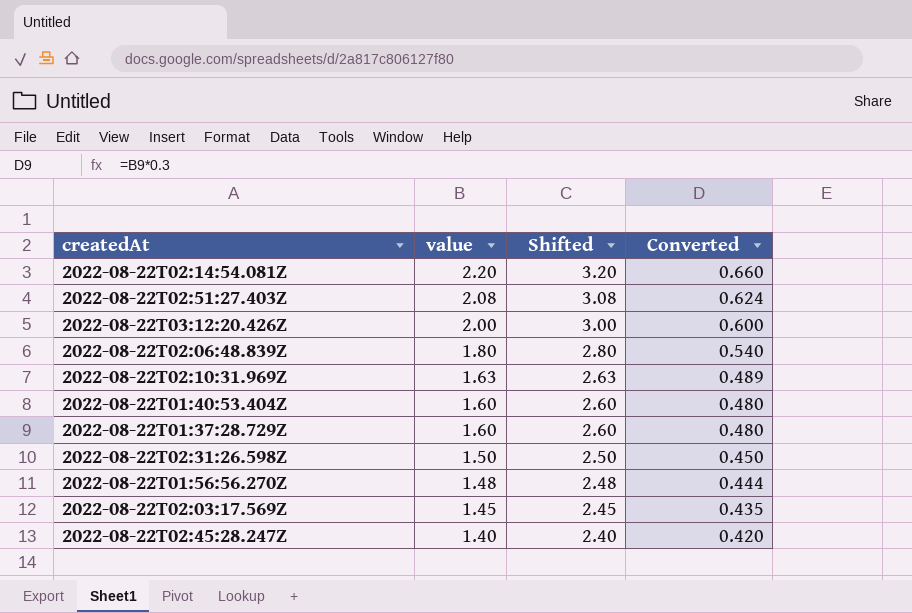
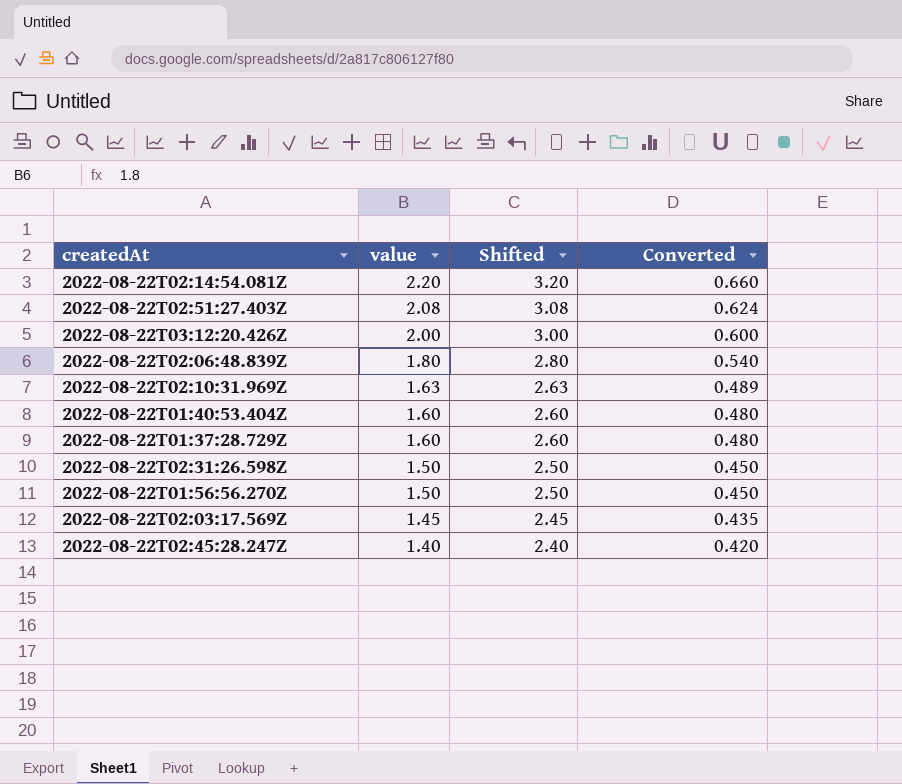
2022-08-22T01:56:56.270Z | value: 1.48 -> 1.50
2022-08-22T01:56:56.270Z | Shifted: 2.48 -> 2.50
2022-08-22T01:56:56.270Z | Converted: 0.444 -> 0.450

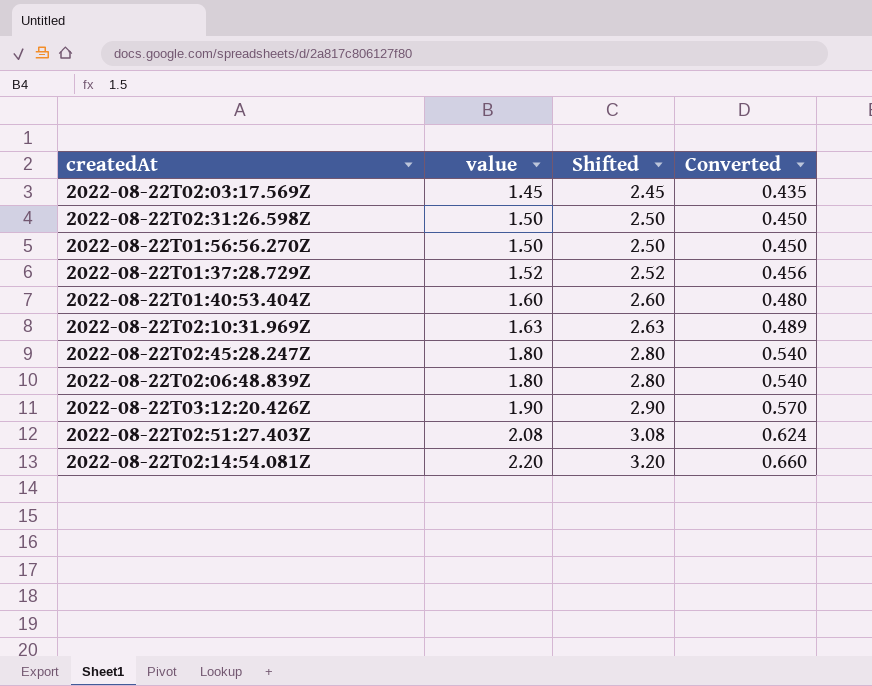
row order: value descending -> value ascending
2022-08-22T01:37:28.729Z | value: 1.60 -> 1.52
2022-08-22T01:37:28.729Z | Shifted: 2.60 -> 2.52
2022-08-22T01:37:28.729Z | Converted: 0.480 -> 0.456
2022-08-22T02:45:28.247Z | value: 1.40 -> 1.80
2022-08-22T02:45:28.247Z | Shifted: 2.40 -> 2.80
2022-08-22T02:45:28.247Z | Converted: 0.420 -> 0.540
2022-08-22T03:12:20.426Z | value: 2.00 -> 1.90
2022-08-22T03:12:20.426Z | Shifted: 3.00 -> 2.90
2022-08-22T03:12:20.426Z | Converted: 0.600 -> 0.570

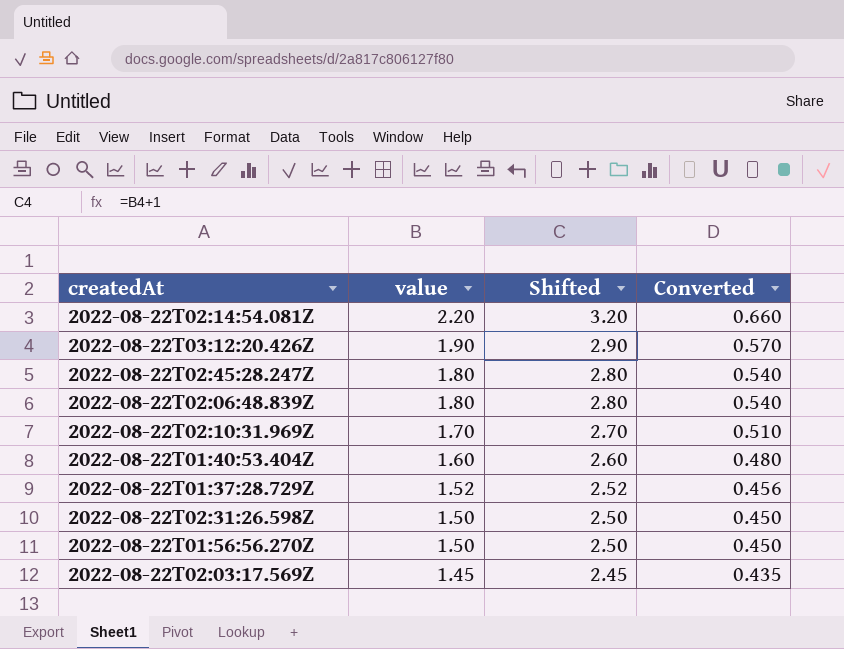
row order: value ascending -> value descending
row 2022-08-22T02:51:27.403Z: 2.08 | 3.08 | 0.624 -> none
2022-08-22T02:10:31.969Z | value: 1.63 -> 1.70
2022-08-22T02:10:31.969Z | Shifted: 2.63 -> 2.70
2022-08-22T02:10:31.969Z | Converted: 0.489 -> 0.510

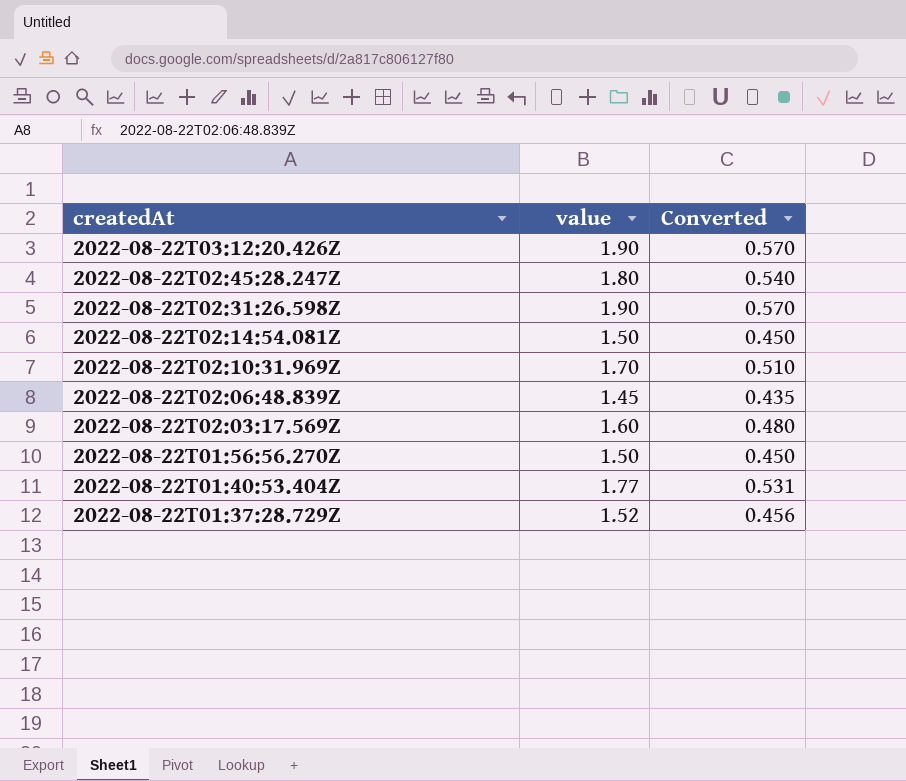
row order: value descending -> createdAt descending
column Shifted | formula: [value] + 1 -> none
2022-08-22T02:31:26.598Z | value: 1.50 -> 1.90
2022-08-22T02:31:26.598Z | Converted: 0.450 -> 0.570
2022-08-22T02:14:54.081Z | value: 2.20 -> 1.50
2022-08-22T02:14:54.081Z | Converted: 0.660 -> 0.450
2022-08-22T02:06:48.839Z | value: 1.80 -> 1.45
2022-08-22T02:06:48.839Z | Converted: 0.540 -> 0.435
2022-08-22T02:03:17.569Z | value: 1.45 -> 1.60
2022-08-22T02:03:17.569Z | Converted: 0.435 -> 0.480
2022-08-22T01:40:53.404Z | value: 1.60 -> 1.77
2022-08-22T01:40:53.404Z | Converted: 0.480 -> 0.531

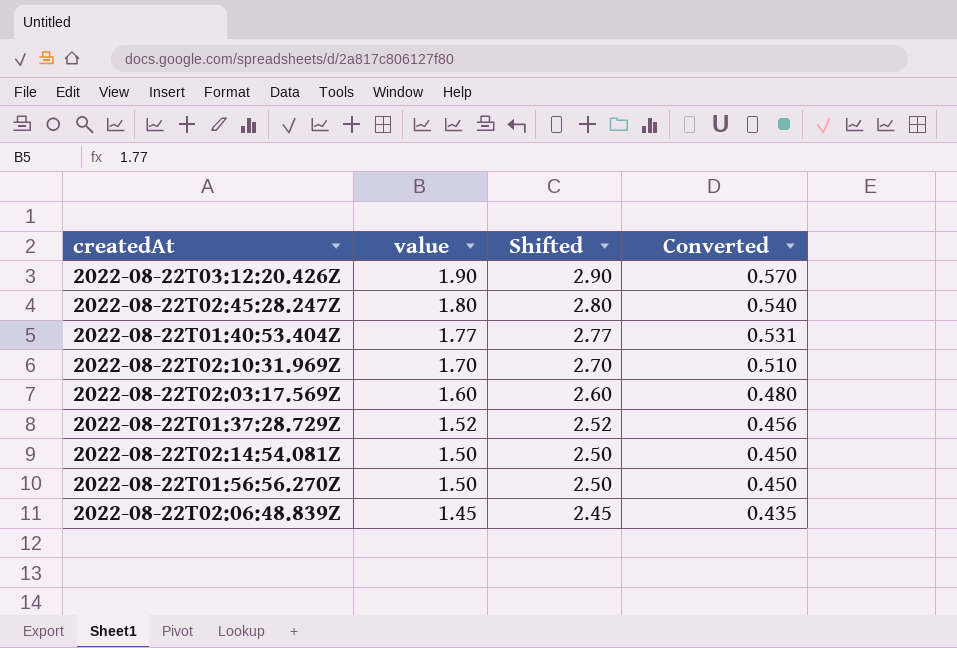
row order: createdAt descending -> value descending
column Shifted | formula: none -> [value] + 1
row 2022-08-22T02:31:26.598Z: 1.90 | 0.570 -> none

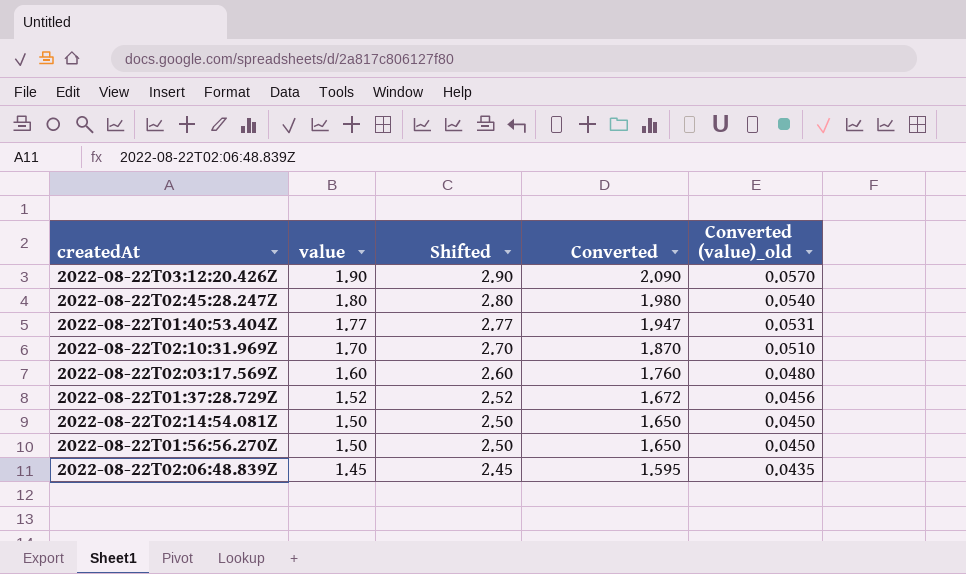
column Converted | formula: [value] * 0.3 -> [value] * 1.1
column Converted (value)_old | formula: none -> [value] * 0.03

